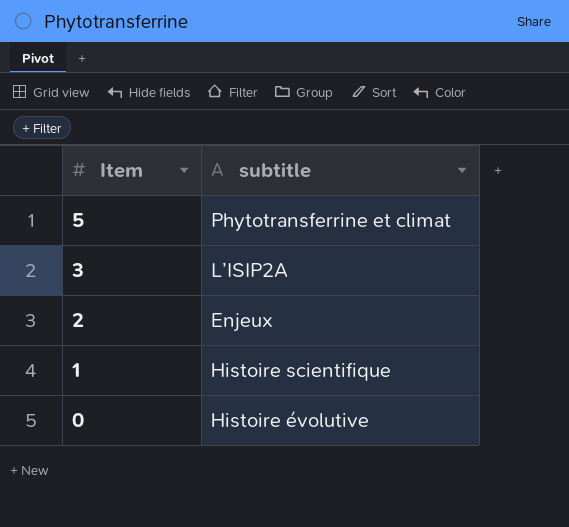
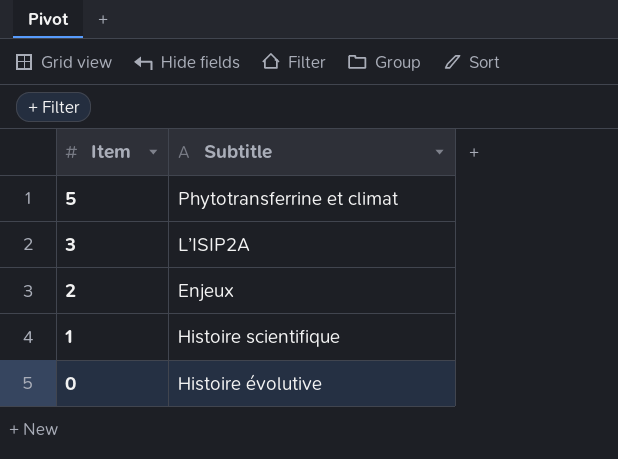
column name: subtitle -> Subtitle

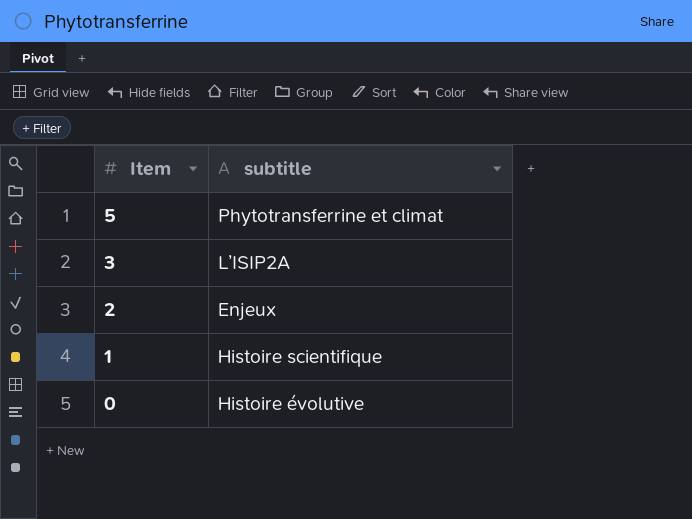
column name: Subtitle -> subtitle

